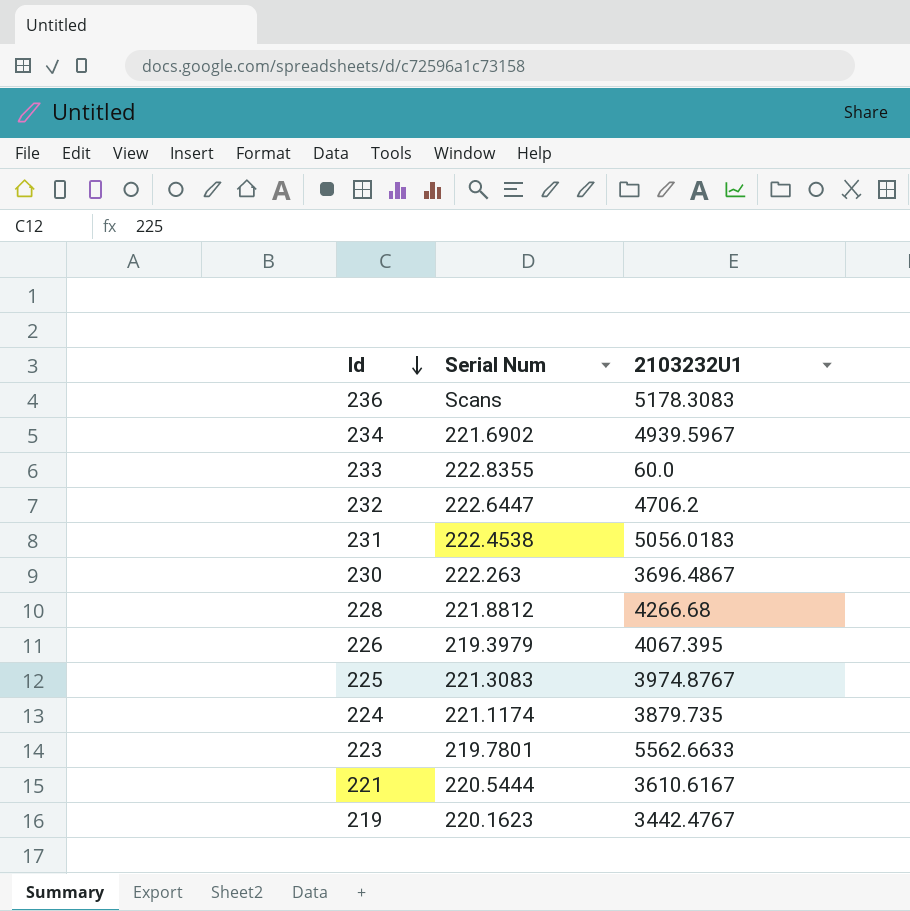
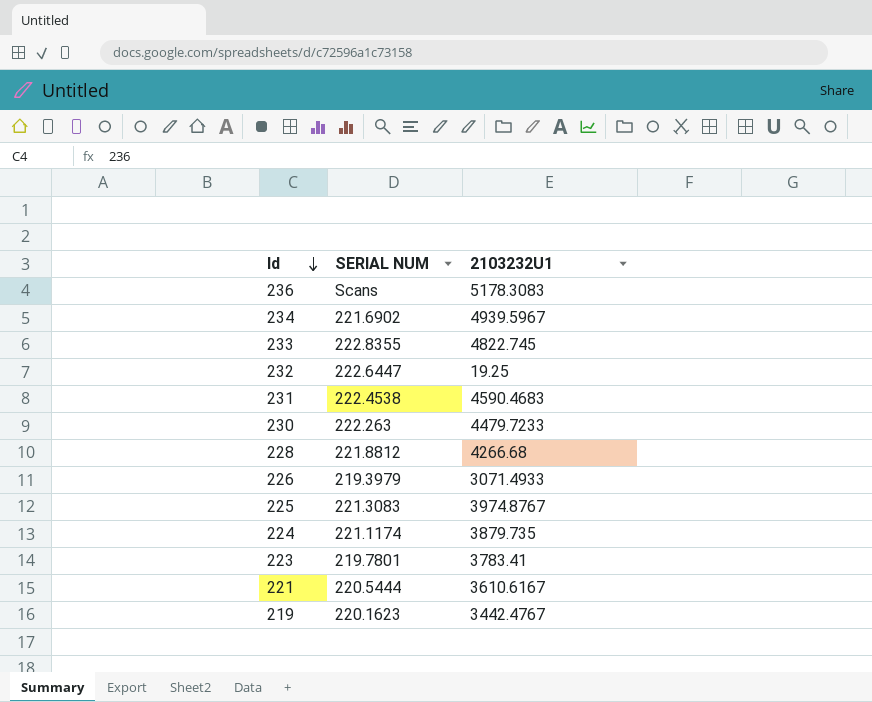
column name: Serial Num -> SERIAL NUM
233 | 2103232U1: 60.0 -> 4822.745
232 | 2103232U1: 4706.2 -> 19.25
231 | 2103232U1: 5056.0183 -> 4590.4683
230 | 2103232U1: 3696.4867 -> 4479.7233
226 | 2103232U1: 4067.395 -> 3071.4933
223 | 2103232U1: 5562.6633 -> 3783.41

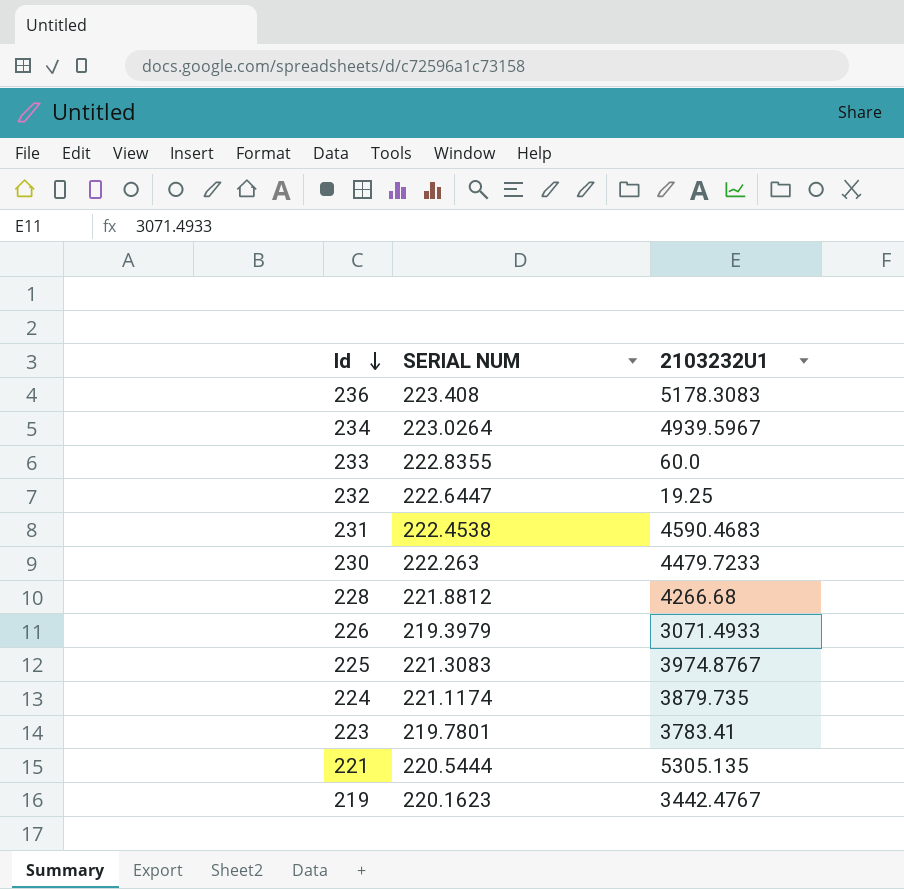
236 | SERIAL NUM: Scans -> 223.408
234 | SERIAL NUM: 221.6902 -> 223.0264
233 | 2103232U1: 4822.745 -> 60.0
221 | 2103232U1: 3610.6167 -> 5305.135

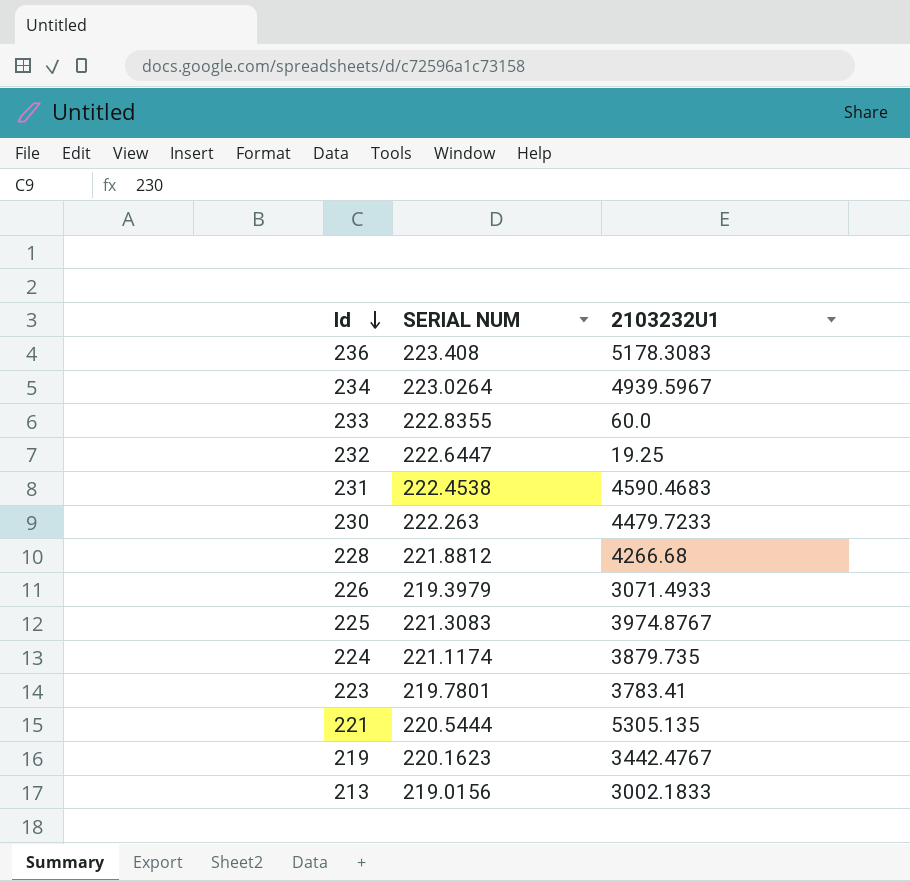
row 213: none -> 219.0156 | 3002.1833

